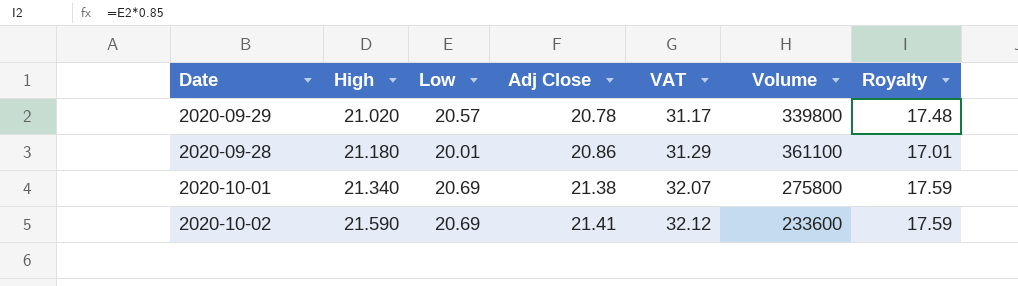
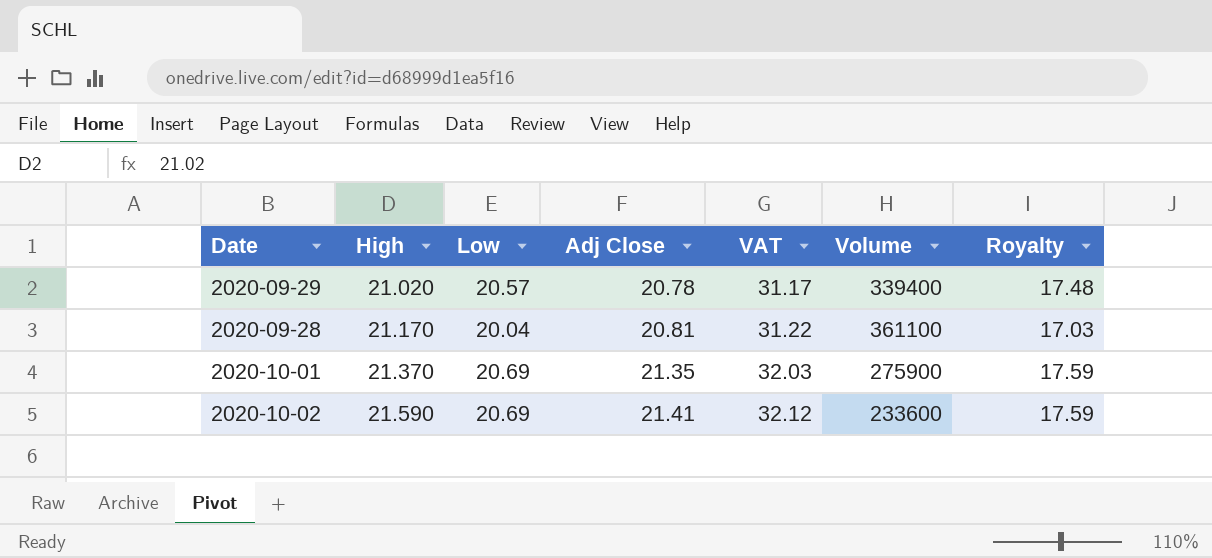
2020-09-29 | Volume: 339800 -> 339400
2020-09-28 | High: 21.180 -> 21.170
2020-09-28 | Low: 20.01 -> 20.04
2020-09-28 | Adj Close: 20.86 -> 20.81
2020-09-28 | VAT: 31.29 -> 31.22
2020-09-28 | Royalty: 17.01 -> 17.03
2020-10-01 | High: 21.340 -> 21.370
2020-10-01 | Adj Close: 21.38 -> 21.35
2020-10-01 | VAT: 32.07 -> 32.03
2020-10-01 | Volume: 275800 -> 275900

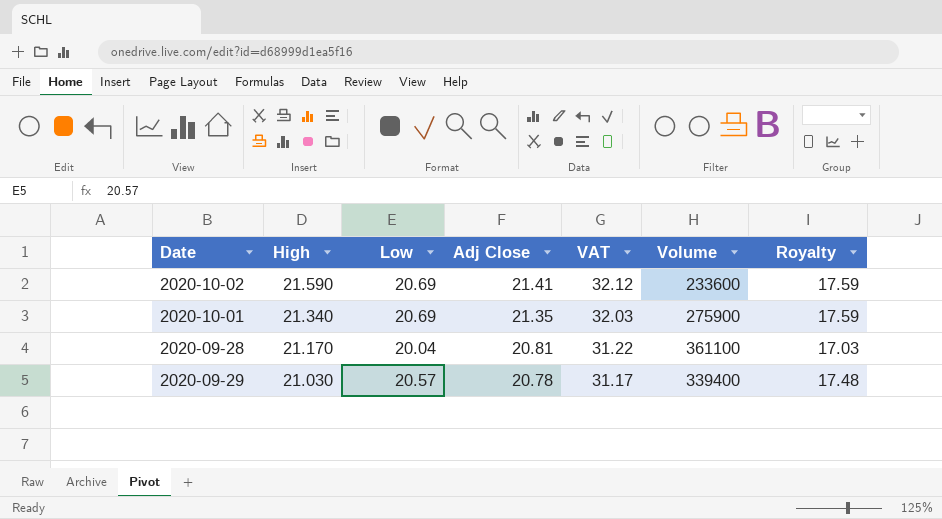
row order: High ascending -> High descending
2020-10-01 | High: 21.370 -> 21.340
2020-09-29 | High: 21.020 -> 21.030

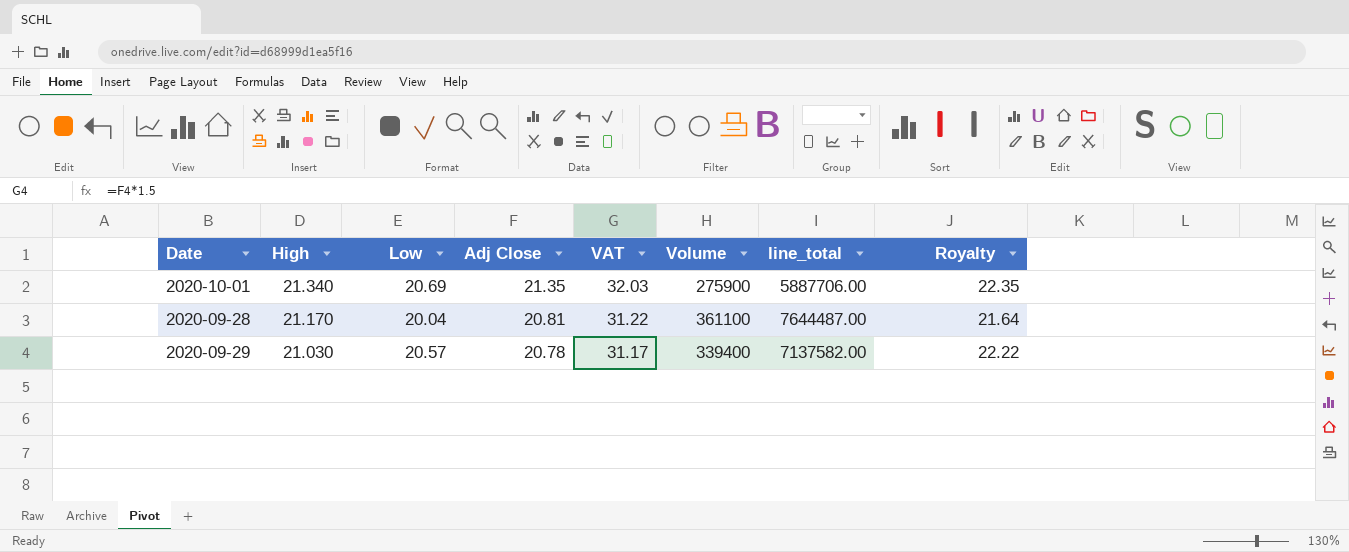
column line_total | formula: none -> [High] * [Volume]
column Royalty | formula: [Low] * 0.85 -> [Low] * 1.08
row 2020-10-02: 21.590 | 20.69 | 21.41 | 32.12 | 233600 | 17.59 -> none

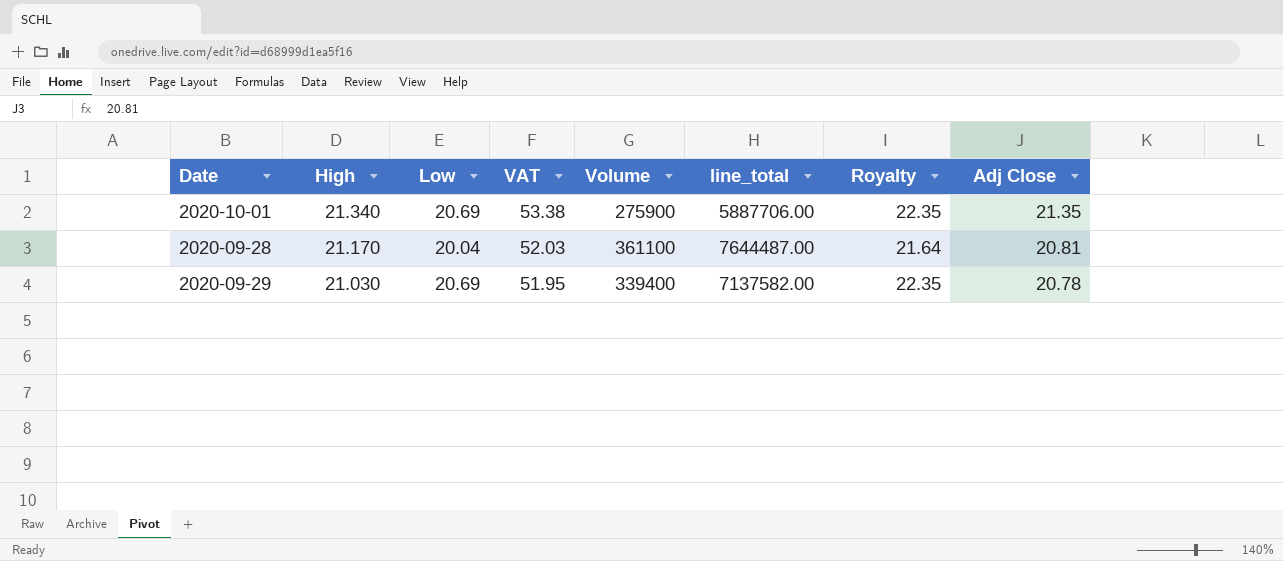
column VAT | formula: [Adj Close] * 1.5 -> [Adj Close] * 2.5
column Adj Close | position: 4 -> 8
2020-09-29 | Low: 20.57 -> 20.69
2020-09-29 | Royalty: 22.22 -> 22.35

